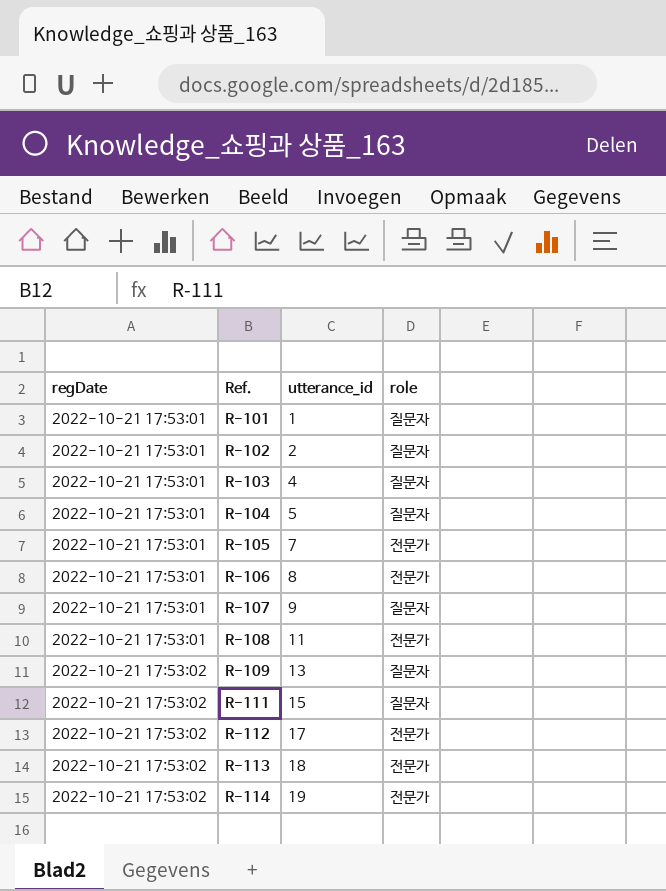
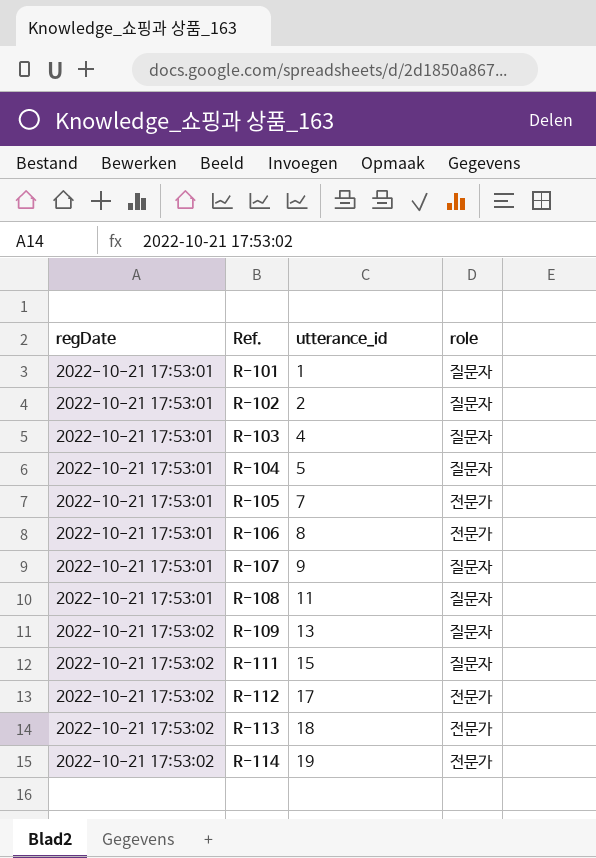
R-108 | role: 전문가 -> 질문자

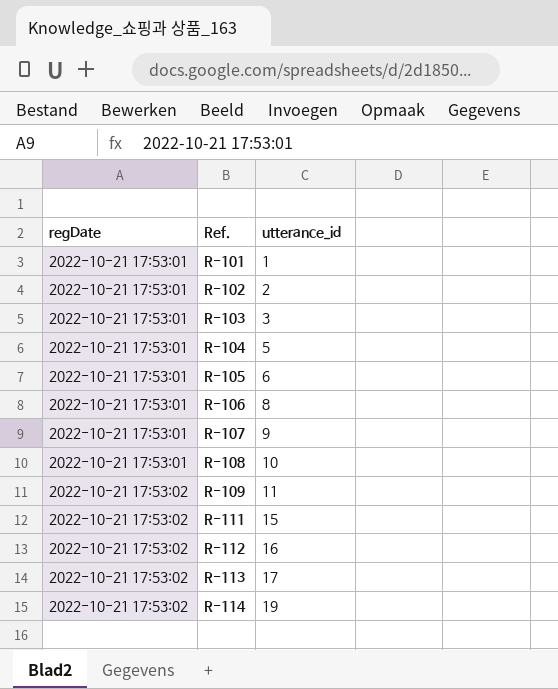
column role | position: 4 -> none
R-103 | utterance_id: 4 -> 3
R-105 | utterance_id: 7 -> 6
R-108 | utterance_id: 11 -> 10
R-109 | utterance_id: 13 -> 11
R-112 | utterance_id: 17 -> 16
R-113 | utterance_id: 18 -> 17

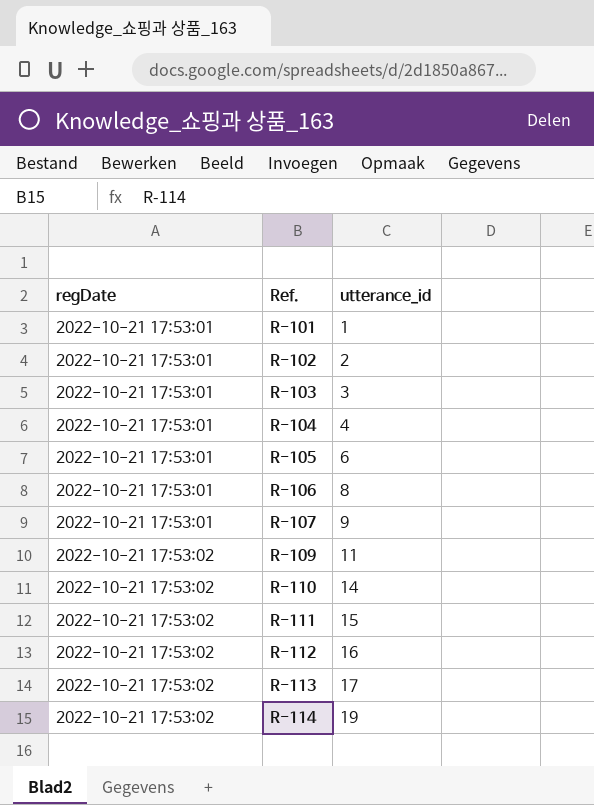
row R-108: 2022-10-21 17:53:01 | 10 -> none
R-104 | utterance_id: 5 -> 4
row R-110: none -> 2022-10-21 17:53:02 | 14

